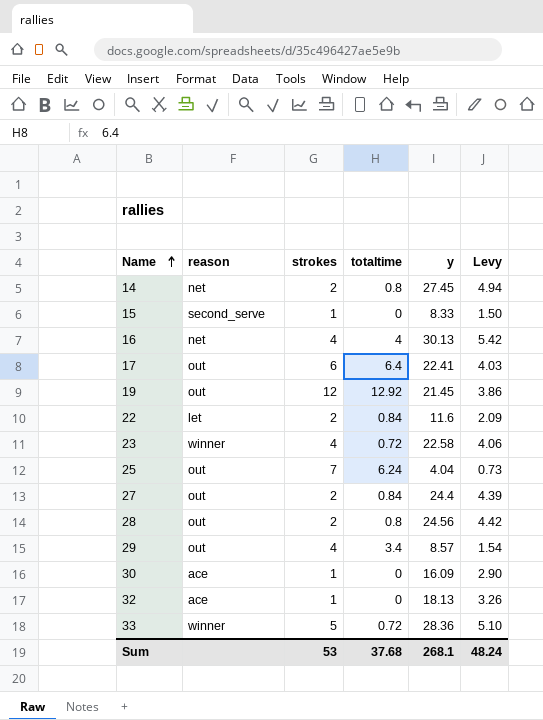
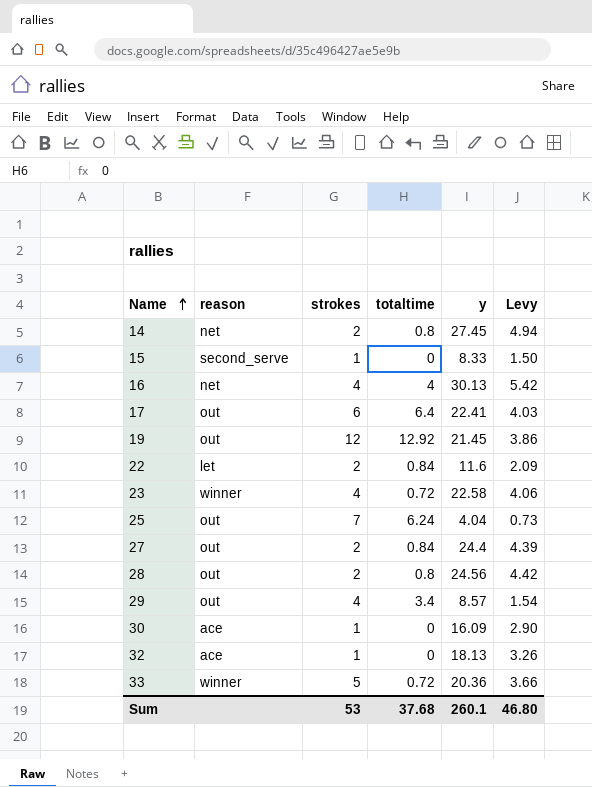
33 | y: 28.36 -> 20.36
33 | Levy: 5.10 -> 3.66
Sum | y: 268.1 -> 260.1
Sum | Levy: 48.24 -> 46.80

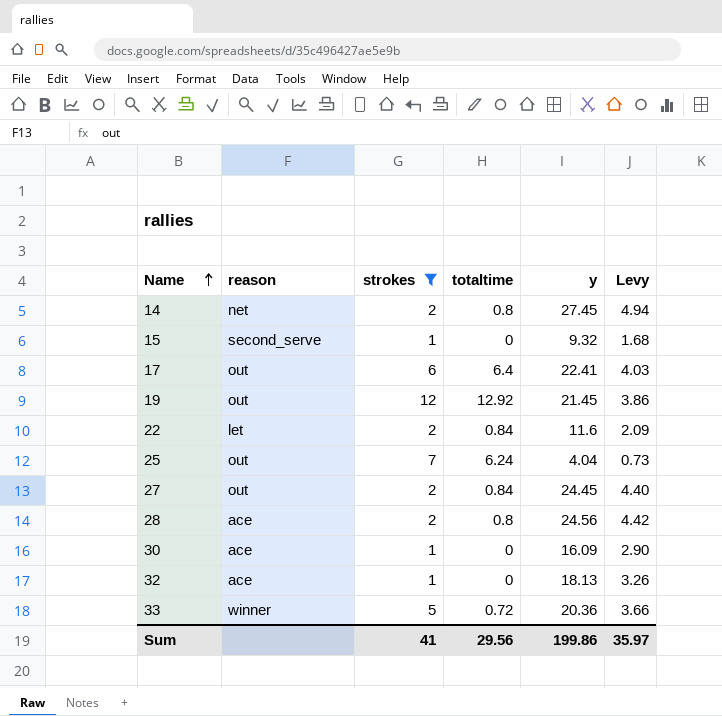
filter: none -> strokes != 4
15 | y: 8.33 -> 9.32
15 | Levy: 1.50 -> 1.68
27 | y: 24.4 -> 24.45
27 | Levy: 4.39 -> 4.40
28 | reason: out -> ace
Sum | strokes: 53 -> 41
Sum | totaltime: 37.68 -> 29.56
Sum | y: 260.1 -> 199.86
Sum | Levy: 46.80 -> 35.97

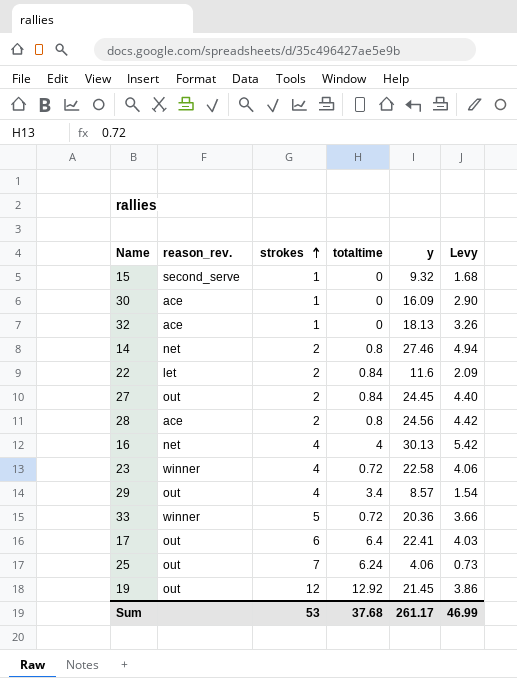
filter: strokes != 4 -> none
row order: Name ascending -> strokes ascending
column name: reason -> reason_rev.
14 | y: 27.45 -> 27.46
25 | y: 4.04 -> 4.06
Sum | strokes: 41 -> 53
Sum | totaltime: 29.56 -> 37.68
Sum | y: 199.86 -> 261.17
Sum | Levy: 35.97 -> 46.99

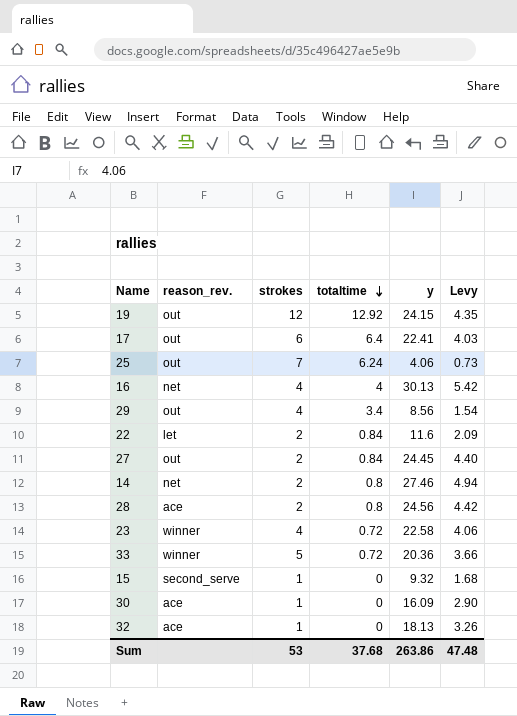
row order: strokes ascending -> totaltime descending
19 | y: 21.45 -> 24.15
19 | Levy: 3.86 -> 4.35
29 | y: 8.57 -> 8.56
Sum | y: 261.17 -> 263.86
Sum | Levy: 46.99 -> 47.48

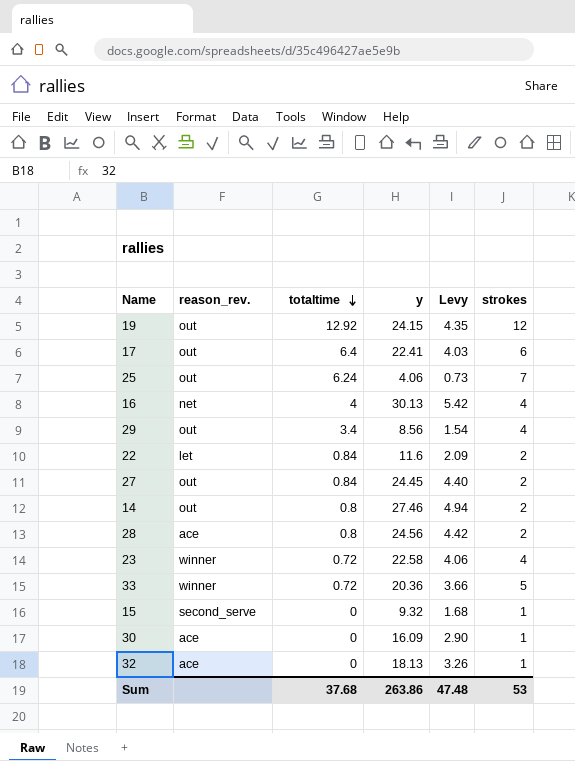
column strokes | position: 3 -> 6
14 | reason_rev.: net -> out

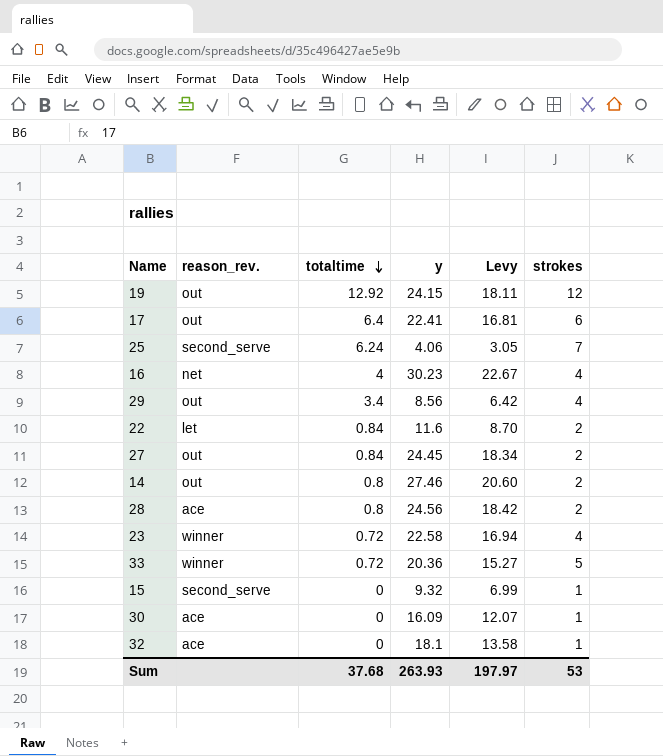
column Levy | formula: [y] * 0.18 -> [y] * 0.75
25 | reason_rev.: out -> second_serve
16 | y: 30.13 -> 30.23
32 | y: 18.13 -> 18.1
Sum | y: 263.86 -> 263.93
Sum | Levy: 47.48 -> 197.97

